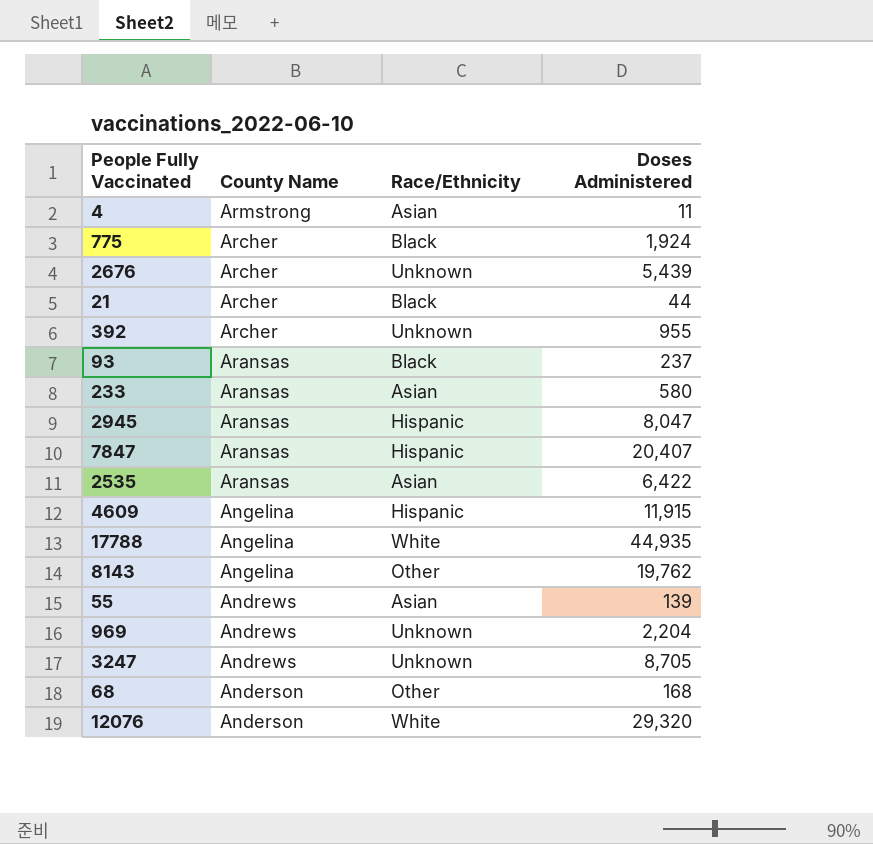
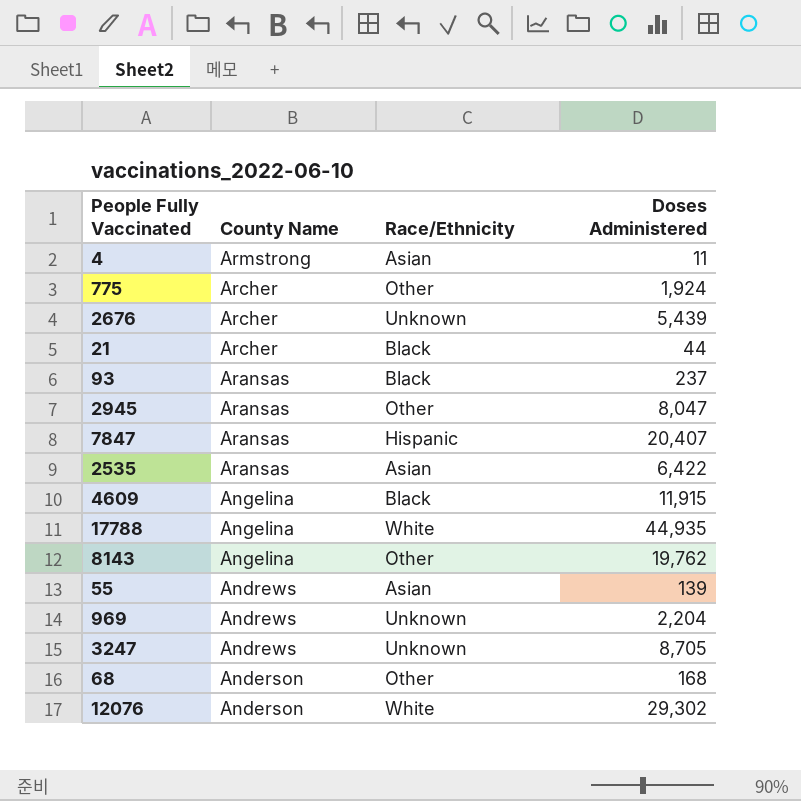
row 392: Archer | Unknown | 955 -> none
row 233: Aransas | Asian | 580 -> none
775 | Race/Ethnicity: Black -> Other
2945 | Race/Ethnicity: Hispanic -> Other
4609 | Race/Ethnicity: Hispanic -> Black
12076 | Doses Administered: 29,320 -> 29,302

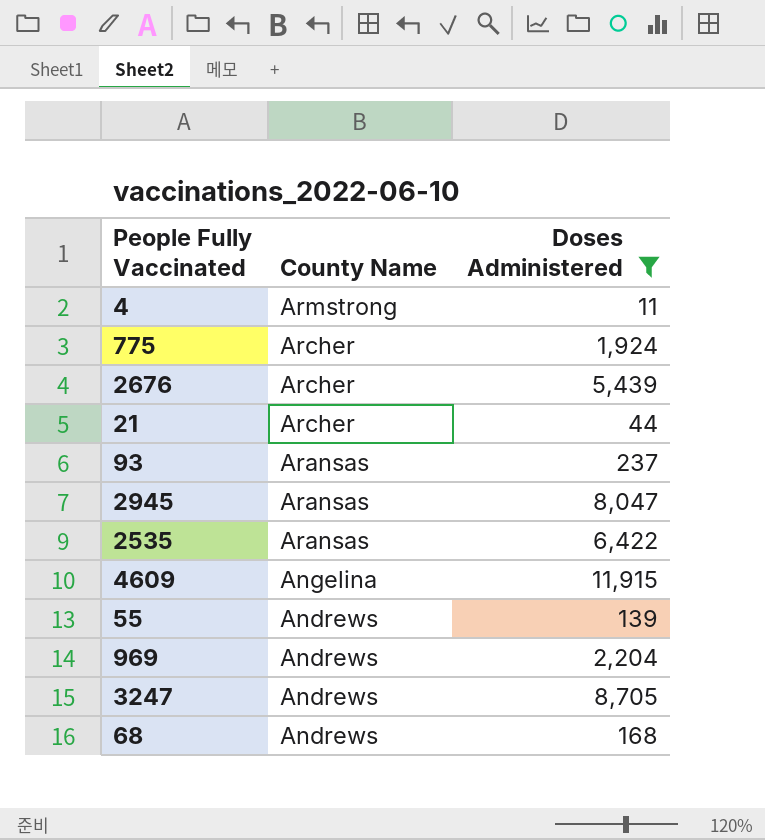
filter: none -> Doses Administered <= 11,915
column Race/Ethnicity | position: 3 -> none
68 | County Name: Anderson -> Andrews

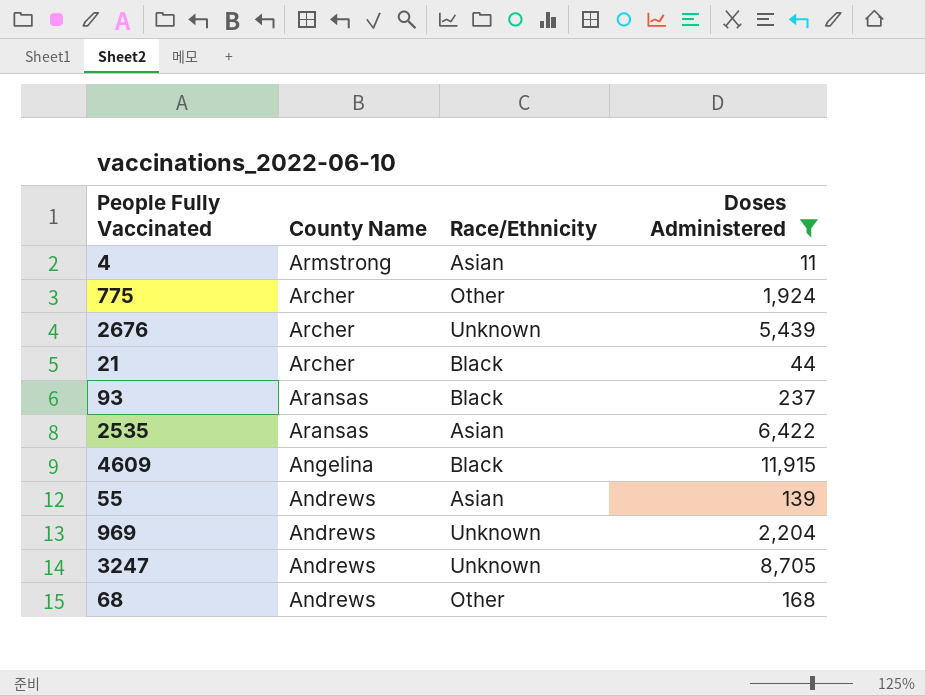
column Race/Ethnicity | position: none -> 3
row 2945: Aransas | 8,047 -> none

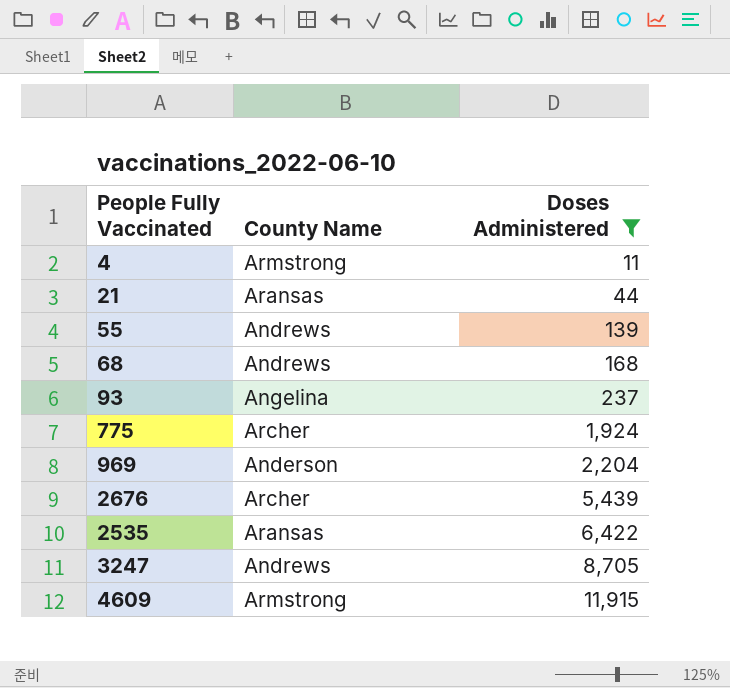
row order: County Name descending -> Doses Administered ascending
column Race/Ethnicity | position: 3 -> none
21 | County Name: Archer -> Aransas
93 | County Name: Aransas -> Angelina
969 | County Name: Andrews -> Anderson
4609 | County Name: Angelina -> Armstrong

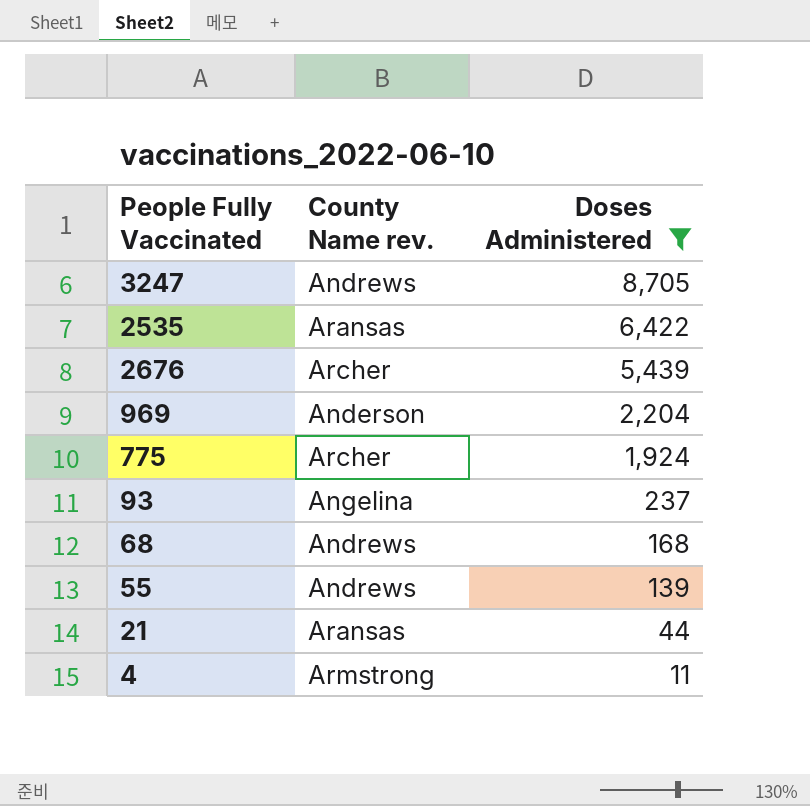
row order: Doses Administered ascending -> Doses Administered descending
column name: County Name -> County Name rev.
row 4609: Armstrong | 11,915 -> none

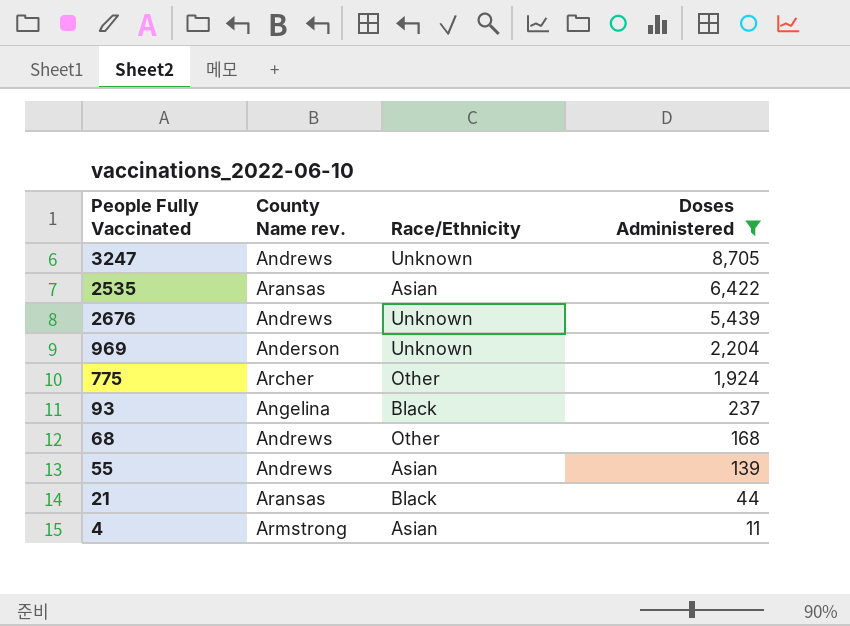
column Race/Ethnicity | position: none -> 3
2676 | County Name rev.: Archer -> Andrews

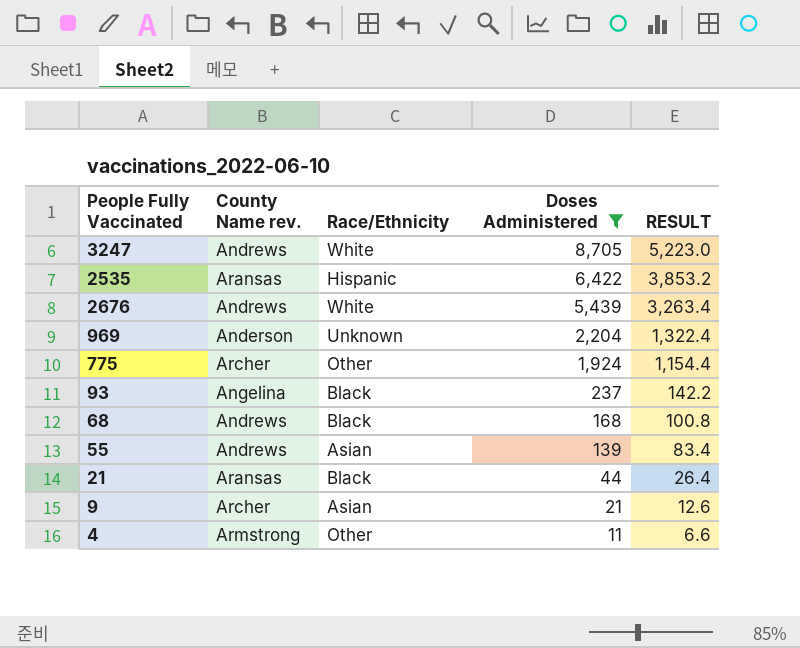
column RESULT | formula: none -> [Doses Administered] * 0.6
3247 | Race/Ethnicity: Unknown -> White
2535 | Race/Ethnicity: Asian -> Hispanic
2676 | Race/Ethnicity: Unknown -> White
68 | Race/Ethnicity: Other -> Black
row 9: none -> Archer | Asian | 21 | 12.6
4 | Race/Ethnicity: Asian -> Other

